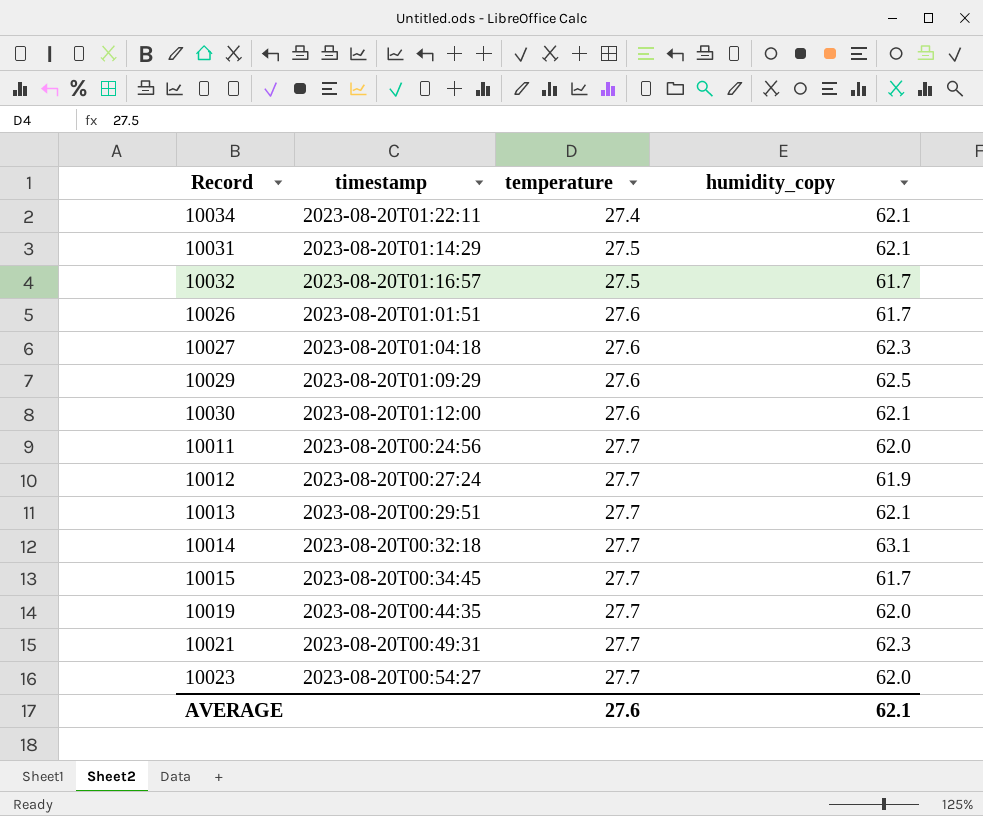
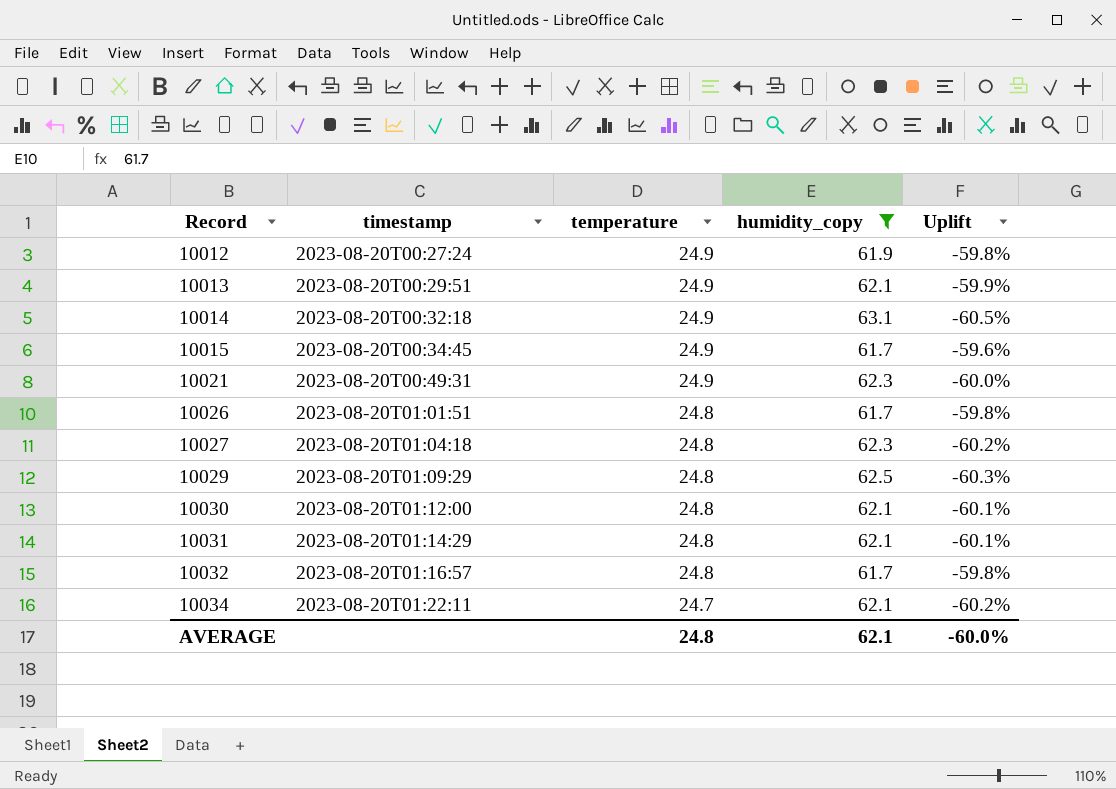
filter: none -> humidity_copy != 62.0
row order: temperature ascending -> Record ascending
column Uplift | formula: none -> ([temperature] - [humidity_copy]) / [humidity_copy]
10012 | temperature: 27.7 -> 24.9
10013 | temperature: 27.7 -> 24.9
10014 | temperature: 27.7 -> 24.9
10015 | temperature: 27.7 -> 24.9
10021 | temperature: 27.7 -> 24.9
10026 | temperature: 27.6 -> 24.8
10027 | temperature: 27.6 -> 24.8
10029 | temperature: 27.6 -> 24.8
10030 | temperature: 27.6 -> 24.8
10031 | temperature: 27.5 -> 24.8
10032 | temperature: 27.5 -> 24.8
10034 | temperature: 27.4 -> 24.7
AVERAGE | temperature: 27.6 -> 24.8

